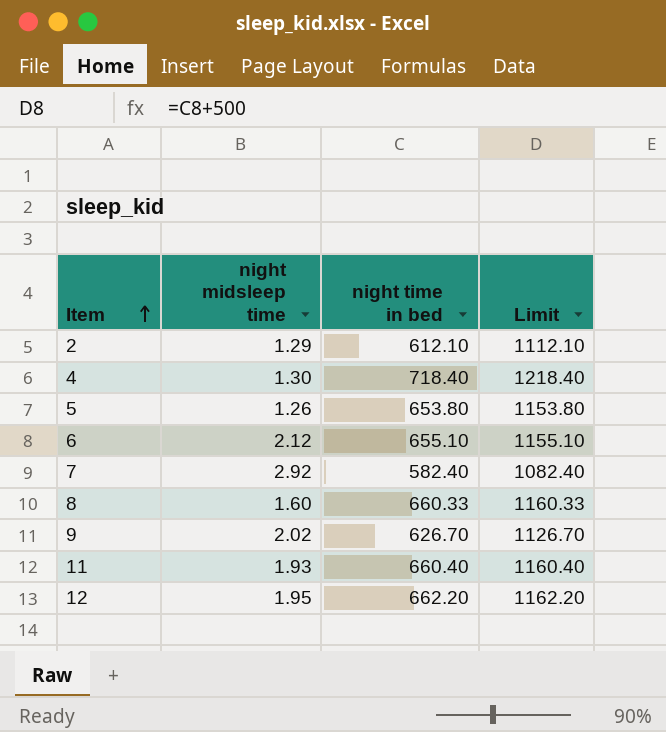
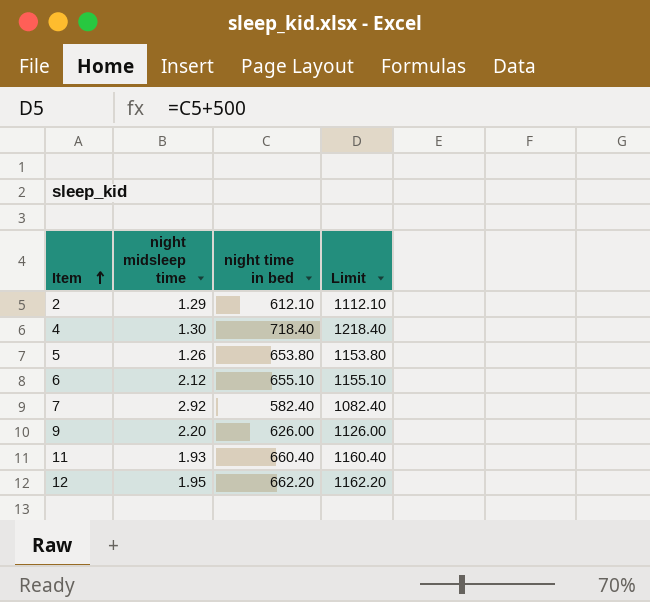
row 8: 1.60 | 660.33 | 1160.33 -> none
9 | night midsleep time: 2.02 -> 2.20
9 | night time in bed: 626.70 -> 626.00
9 | Limit: 1126.70 -> 1126.00

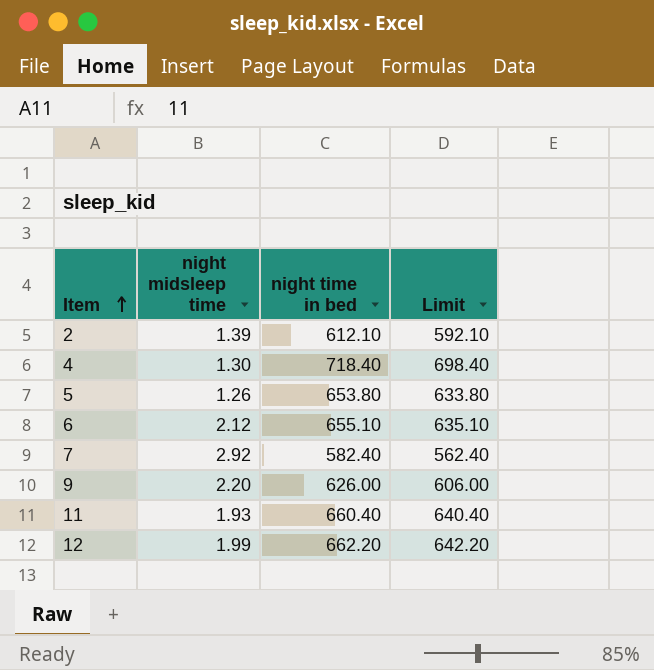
column Limit | formula: [night time in bed] + 500 -> [night time in bed] - 20
2 | night midsleep time: 1.29 -> 1.39
12 | night midsleep time: 1.95 -> 1.99

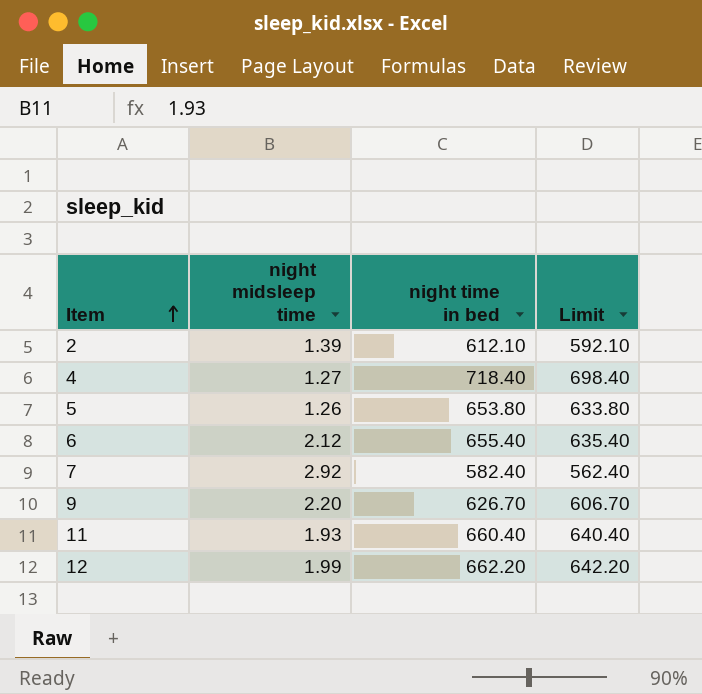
4 | night midsleep time: 1.30 -> 1.27
6 | night time in bed: 655.10 -> 655.40
6 | Limit: 635.10 -> 635.40
9 | night time in bed: 626.00 -> 626.70
9 | Limit: 606.00 -> 606.70

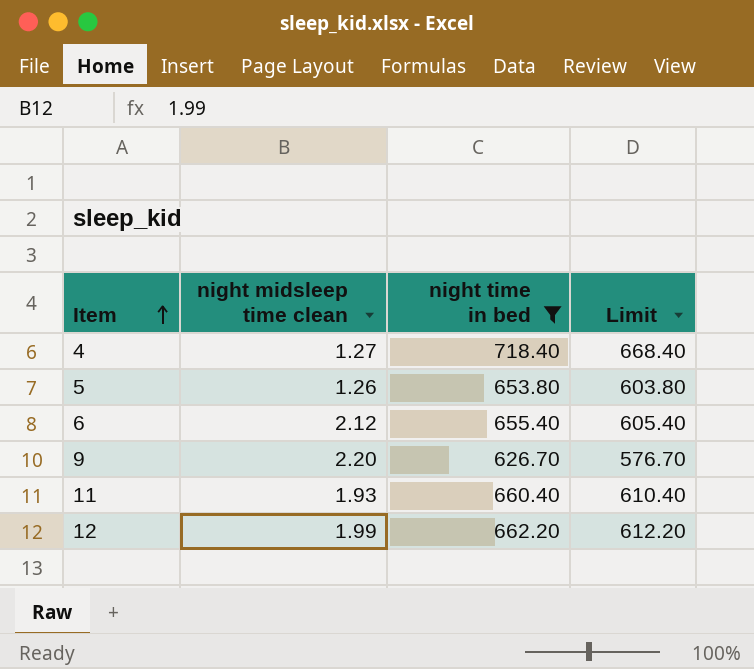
filter: none -> night time in bed >= 626.70
column name: night midsleep time -> night midsleep time clean
column Limit | formula: [night time in bed] - 20 -> [night time in bed] - 50

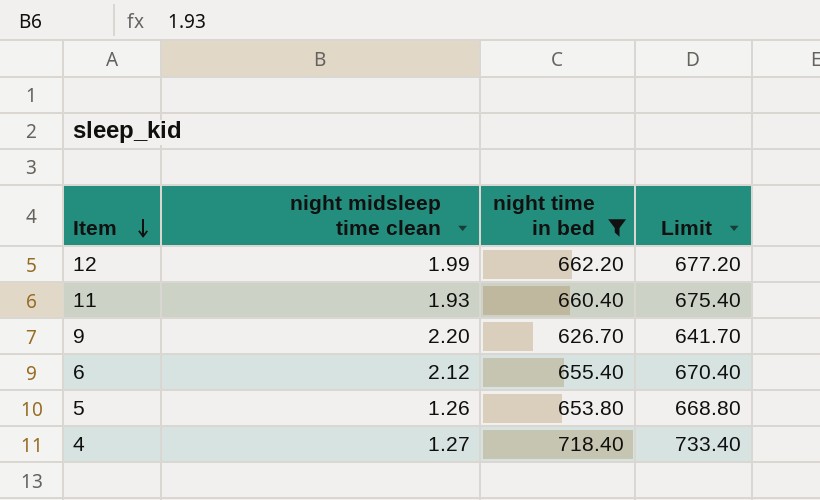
row order: Item ascending -> Item descending
column Limit | formula: [night time in bed] - 50 -> [night time in bed] + 15

